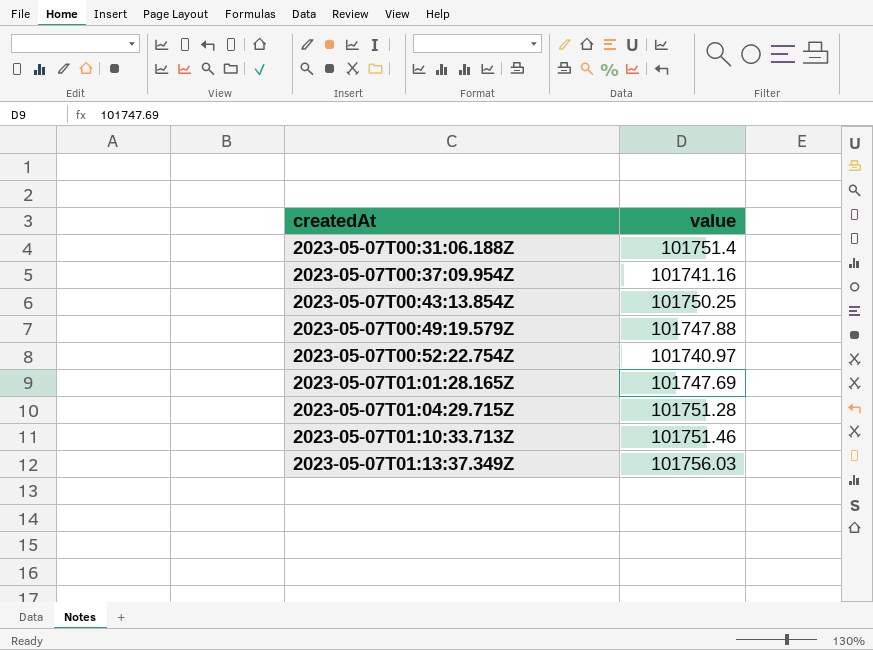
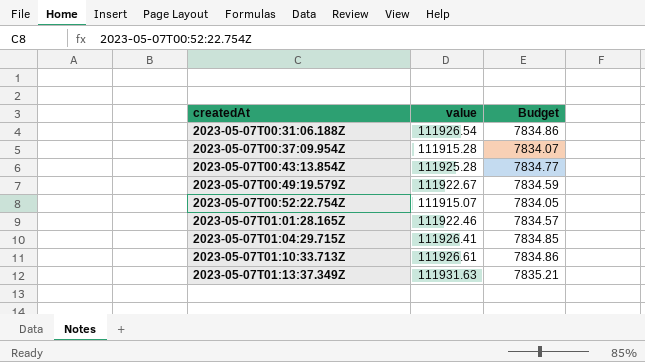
column Budget | formula: none -> [value] * 0.07
2023-05-07T00:31:06.188Z | value: 101751.4 -> 111926.54
2023-05-07T00:37:09.954Z | value: 101741.16 -> 111915.28
2023-05-07T00:43:13.854Z | value: 101750.25 -> 111925.28
2023-05-07T00:49:19.579Z | value: 101747.88 -> 111922.67
2023-05-07T00:52:22.754Z | value: 101740.97 -> 111915.07
2023-05-07T01:01:28.165Z | value: 101747.69 -> 111922.46
2023-05-07T01:04:29.715Z | value: 101751.28 -> 111926.41
2023-05-07T01:10:33.713Z | value: 101751.46 -> 111926.61
2023-05-07T01:13:37.349Z | value: 101756.03 -> 111931.63

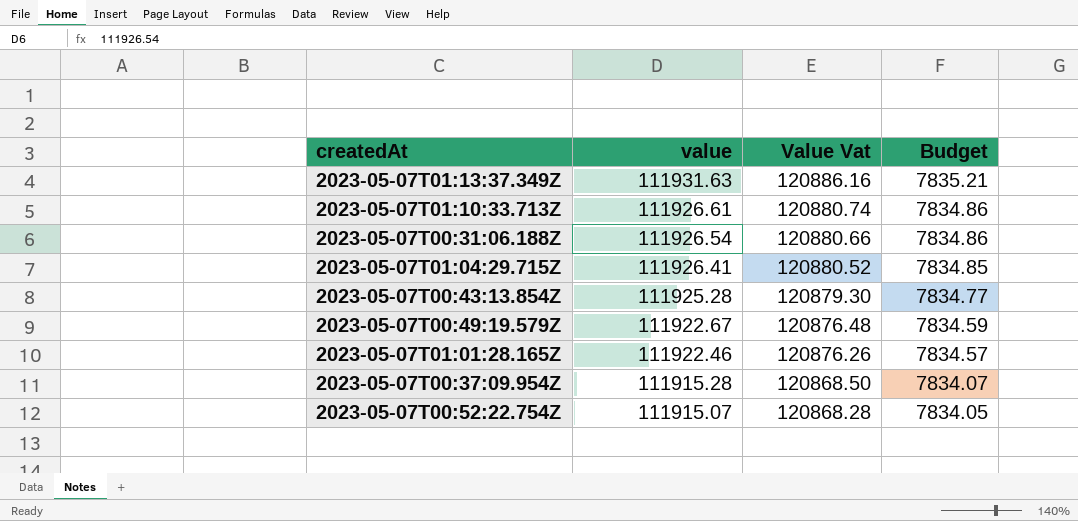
row order: createdAt ascending -> value descending
column Value Vat | formula: none -> [value] * 1.08

